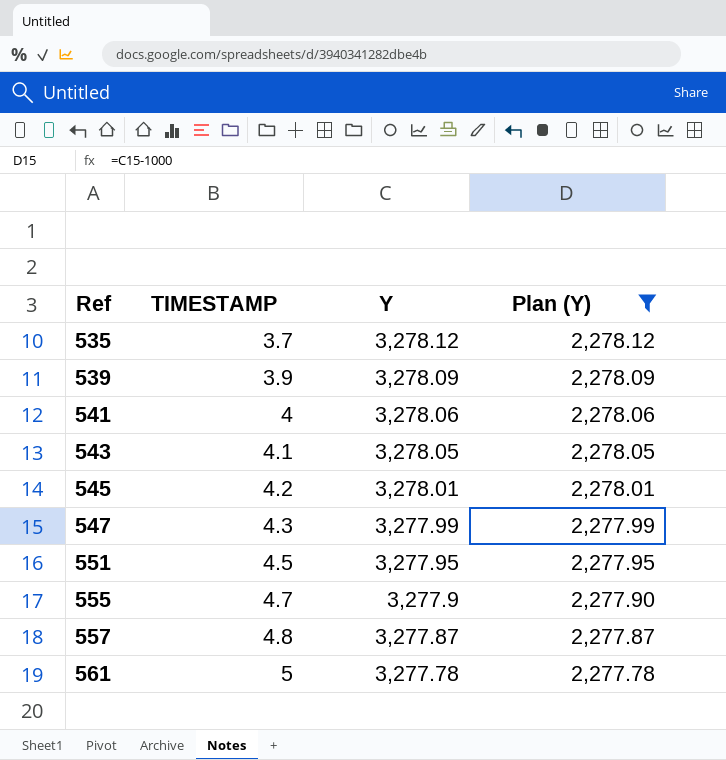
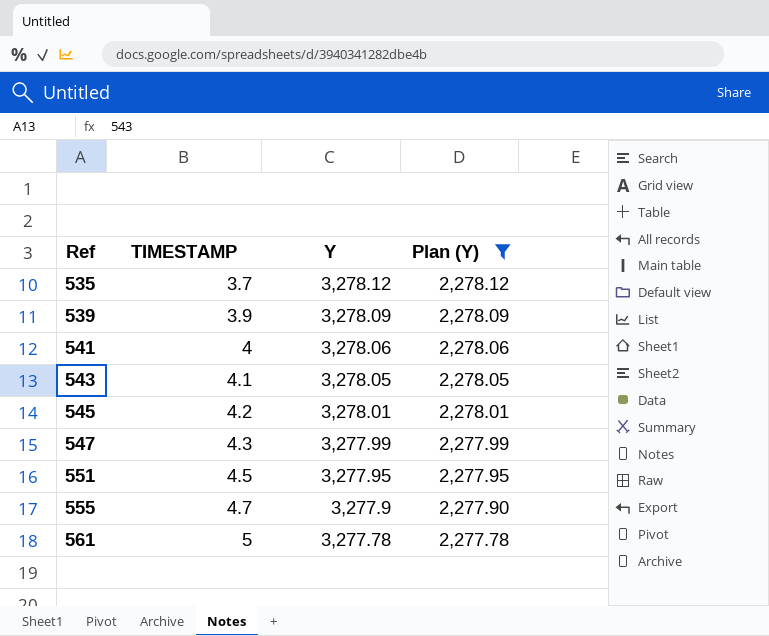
row 557: 4.8 | 3,277.87 | 2,277.87 -> none

